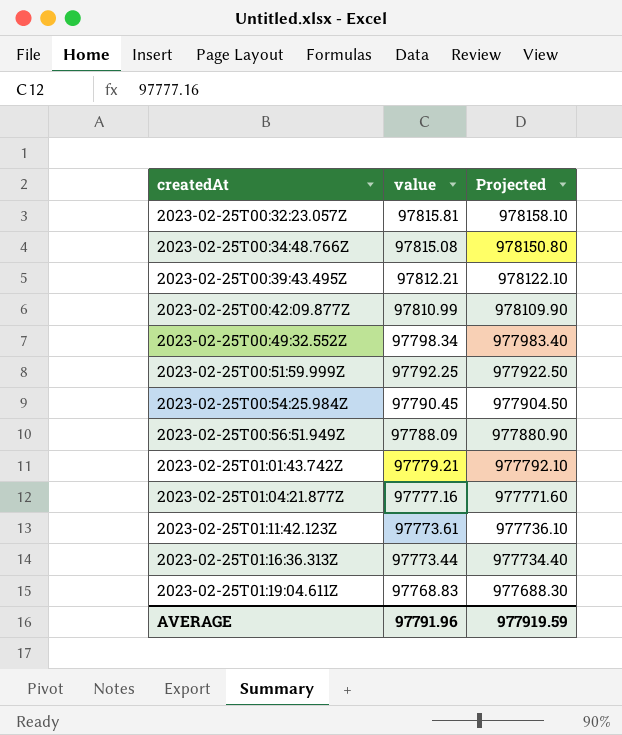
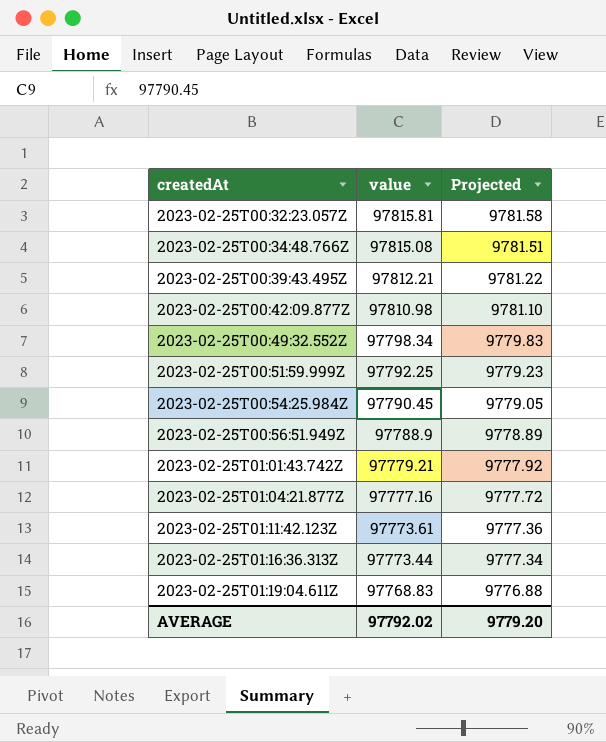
column Projected | formula: [value] * 10 -> [value] * 0.1
2023-02-25T00:42:09.877Z | value: 97810.99 -> 97810.98
2023-02-25T00:56:51.949Z | value: 97788.09 -> 97788.9
AVERAGE | value: 97791.96 -> 97792.02
AVERAGE | Projected: 977919.59 -> 9779.20

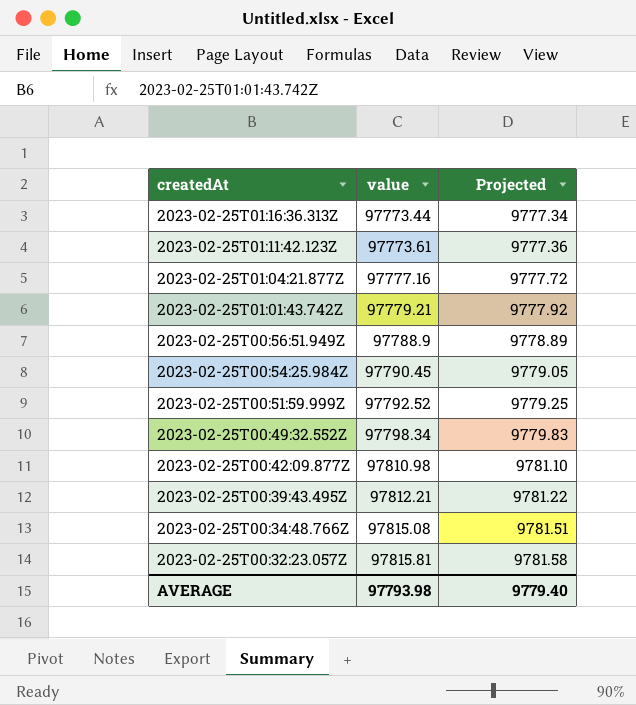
row order: createdAt ascending -> createdAt descending
row 2023-02-25T01:19:04.611Z: 97768.83 | 9776.88 -> none
2023-02-25T00:51:59.999Z | value: 97792.25 -> 97792.52
2023-02-25T00:51:59.999Z | Projected: 9779.23 -> 9779.25
AVERAGE | value: 97792.02 -> 97793.98
AVERAGE | Projected: 9779.20 -> 9779.40

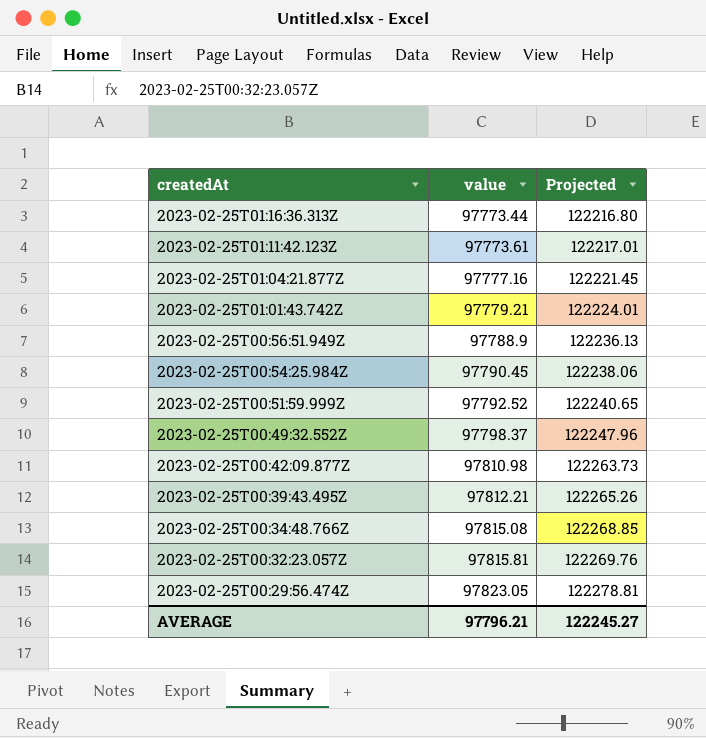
column Projected | formula: [value] * 0.1 -> [value] * 1.25
2023-02-25T00:49:32.552Z | value: 97798.34 -> 97798.37
row 2023-02-25T00:29:56.474Z: none -> 97823.05 | 122278.81
AVERAGE | value: 97793.98 -> 97796.21
AVERAGE | Projected: 9779.40 -> 122245.27

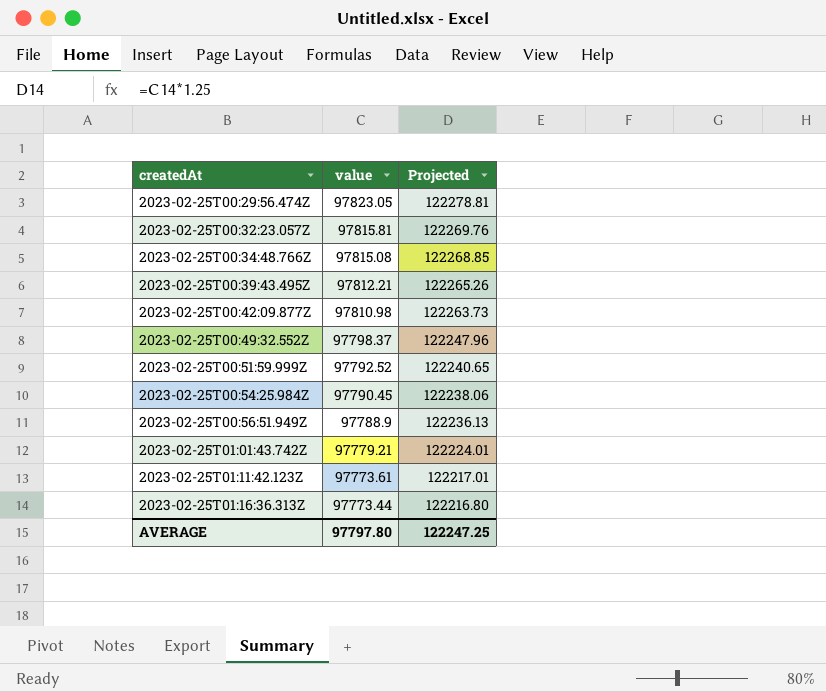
row order: createdAt descending -> createdAt ascending
row 2023-02-25T01:04:21.877Z: 97777.16 | 122221.45 -> none
AVERAGE | value: 97796.21 -> 97797.80
AVERAGE | Projected: 122245.27 -> 122247.25

